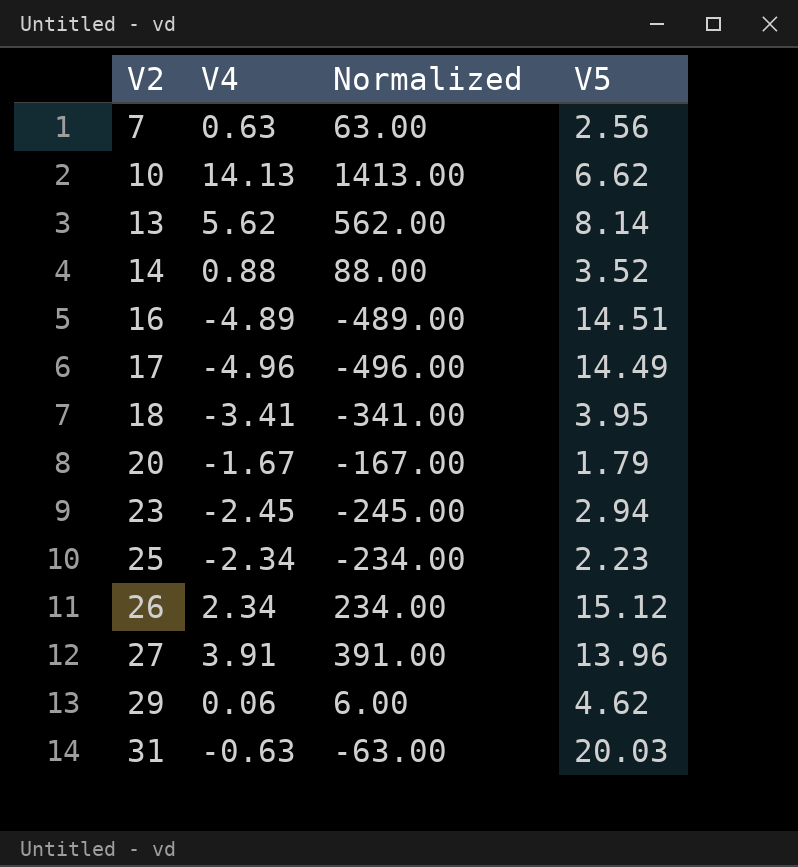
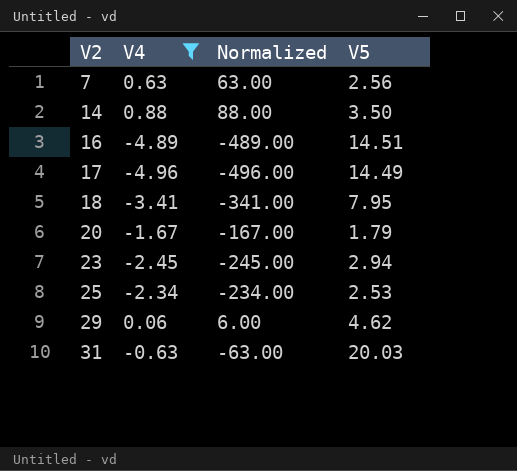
filter: none -> V4 <= 0.88
14 | V5: 3.52 -> 3.50
18 | V5: 3.95 -> 7.95
25 | V5: 2.23 -> 2.53

